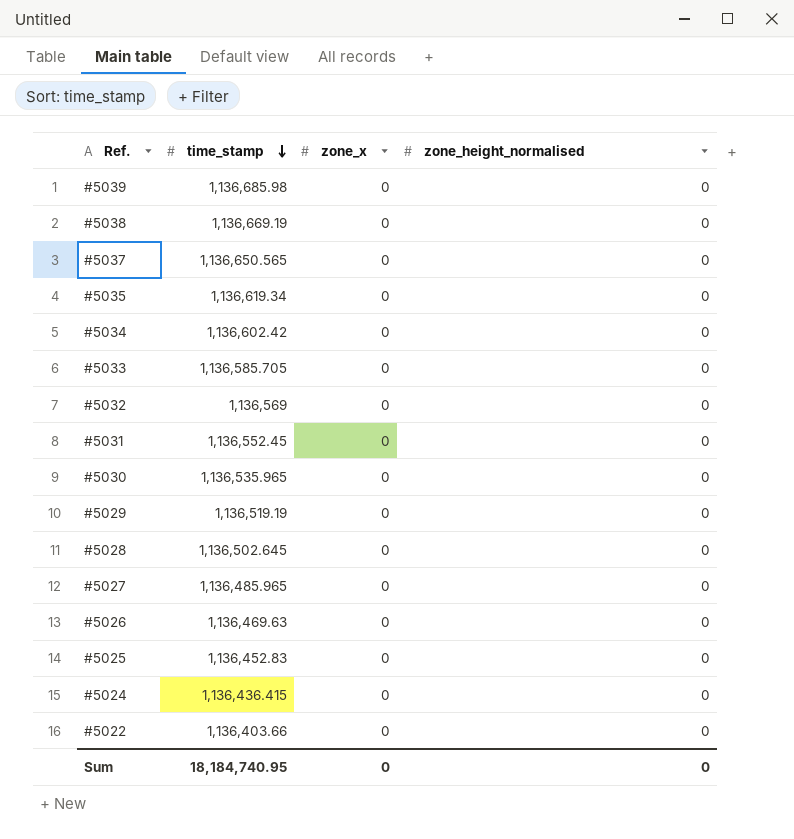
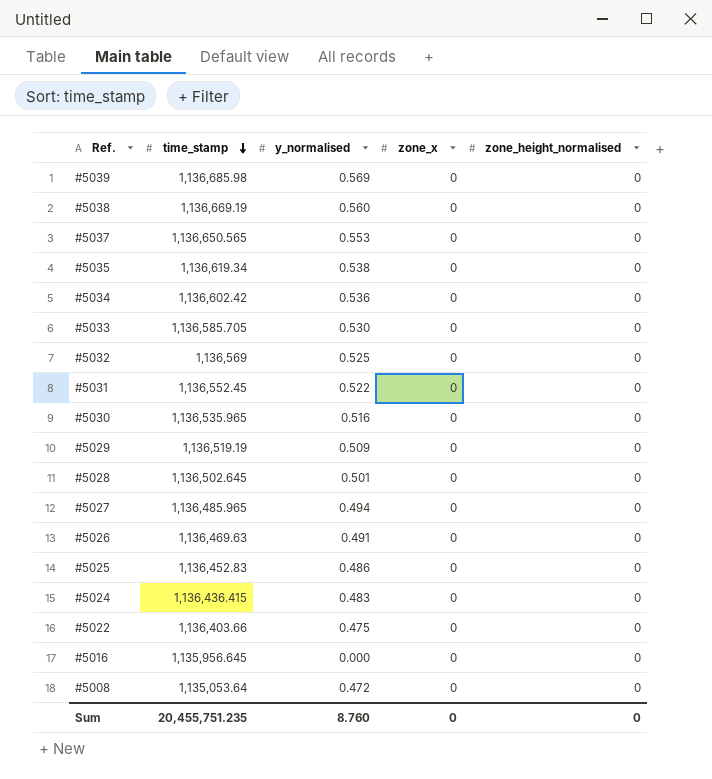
column y_normalised | position: none -> 3
row #5016: none -> 1,135,956.645 | 0.000 | 0 | 0
row #5008: none -> 1,135,053.64 | 0.472 | 0 | 0
Sum | time_stamp: 18,184,740.95 -> 20,455,751.235

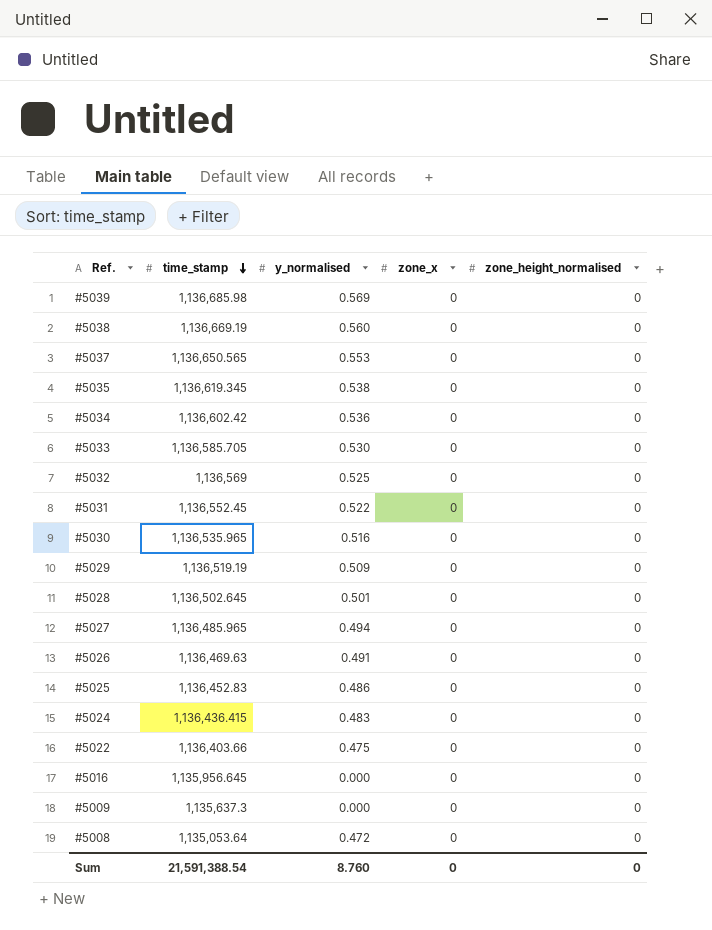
#5035 | time_stamp: 1,136,619.34 -> 1,136,619.345
row #5009: none -> 1,135,637.3 | 0.000 | 0 | 0
Sum | time_stamp: 20,455,751.235 -> 21,591,388.54

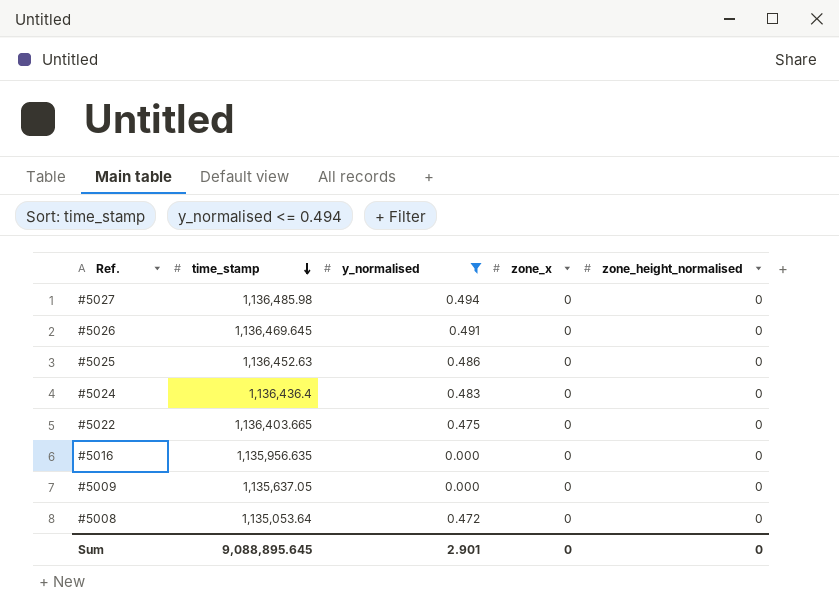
filter: none -> y_normalised <= 0.494
#5027 | time_stamp: 1,136,485.965 -> 1,136,485.98
#5026 | time_stamp: 1,136,469.63 -> 1,136,469.645
#5025 | time_stamp: 1,136,452.83 -> 1,136,452.63
#5024 | time_stamp: 1,136,436.415 -> 1,136,436.4
#5022 | time_stamp: 1,136,403.66 -> 1,136,403.665
#5016 | time_stamp: 1,135,956.645 -> 1,135,956.635
#5009 | time_stamp: 1,135,637.3 -> 1,135,637.05
Sum | time_stamp: 21,591,388.54 -> 9,088,895.645
Sum | y_normalised: 8.760 -> 2.901

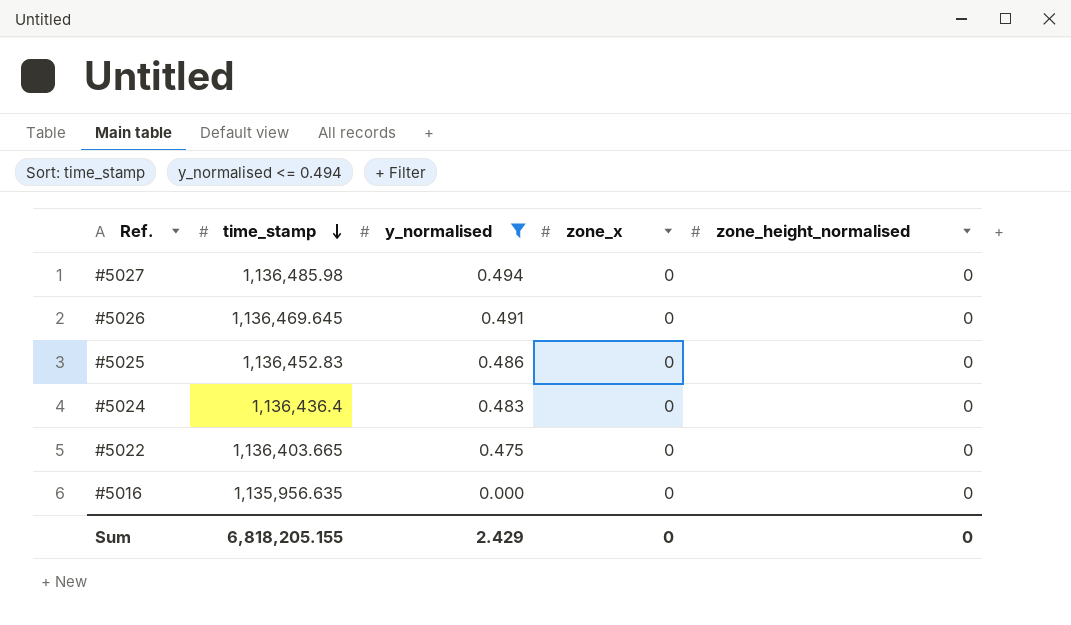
row #5009: 1,135,637.05 | 0.000 | 0 | 0 -> none
row #5008: 1,135,053.64 | 0.472 | 0 | 0 -> none
#5025 | time_stamp: 1,136,452.63 -> 1,136,452.83
Sum | time_stamp: 9,088,895.645 -> 6,818,205.155
Sum | y_normalised: 2.901 -> 2.429

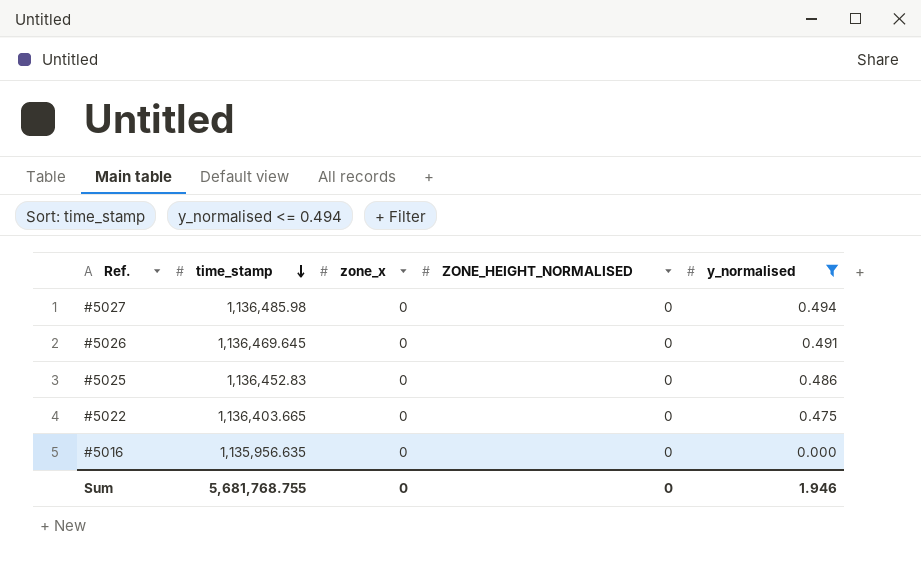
column name: zone_height_normalised -> ZONE_HEIGHT_NORMALISED
column y_normalised | position: 3 -> 5
row #5024: 1,136,436.4 | 0.483 | 0 | 0 -> none
Sum | time_stamp: 6,818,205.155 -> 5,681,768.755
Sum | y_normalised: 2.429 -> 1.946

